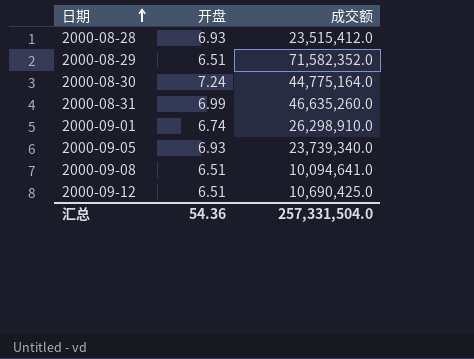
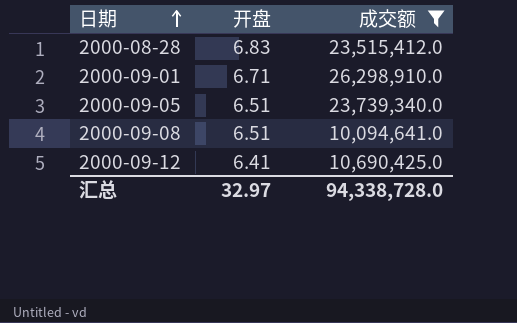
filter: none -> 成交额 <= 26,298,910.0
2000-08-28 | 开盘: 6.93 -> 6.83
2000-09-01 | 开盘: 6.74 -> 6.71
2000-09-05 | 开盘: 6.93 -> 6.51
2000-09-12 | 开盘: 6.51 -> 6.41
汇总 | 开盘: 54.36 -> 32.97
汇总 | 成交额: 257,331,504.0 -> 94,338,728.0

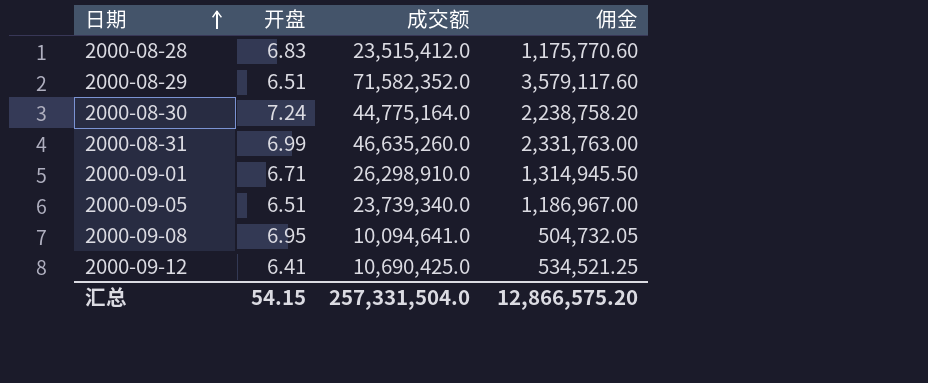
filter: 成交额 <= 26,298,910.0 -> none
column 佣金 | formula: none -> [成交额] * 0.05
2000-09-08 | 开盘: 6.51 -> 6.95
汇总 | 开盘: 32.97 -> 54.15
汇总 | 成交额: 94,338,728.0 -> 257,331,504.0

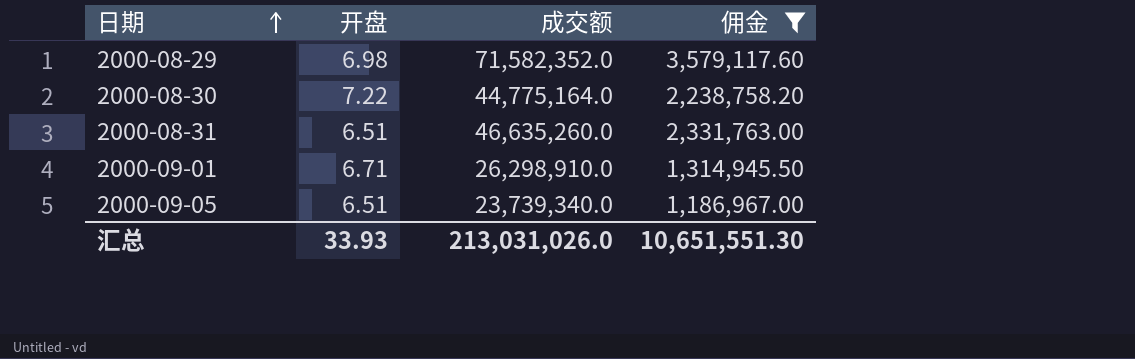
filter: none -> 佣金 >= 1,186,967.00
2000-08-29 | 开盘: 6.51 -> 6.98
2000-08-30 | 开盘: 7.24 -> 7.22
2000-08-31 | 开盘: 6.99 -> 6.51
汇总 | 开盘: 54.15 -> 33.93
汇总 | 成交额: 257,331,504.0 -> 213,031,026.0
汇总 | 佣金: 12,866,575.20 -> 10,651,551.30

